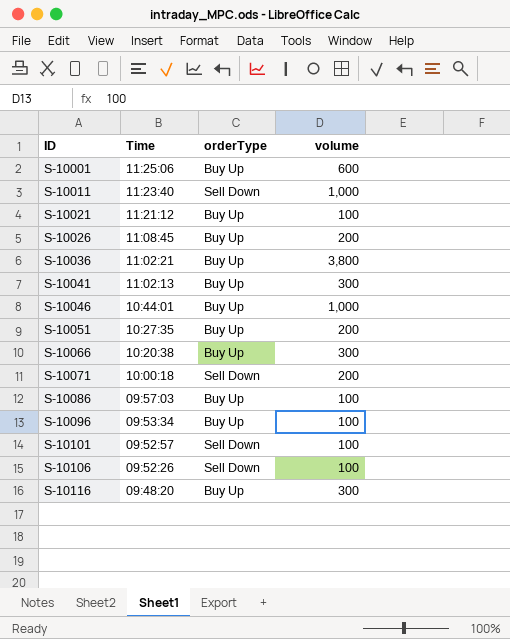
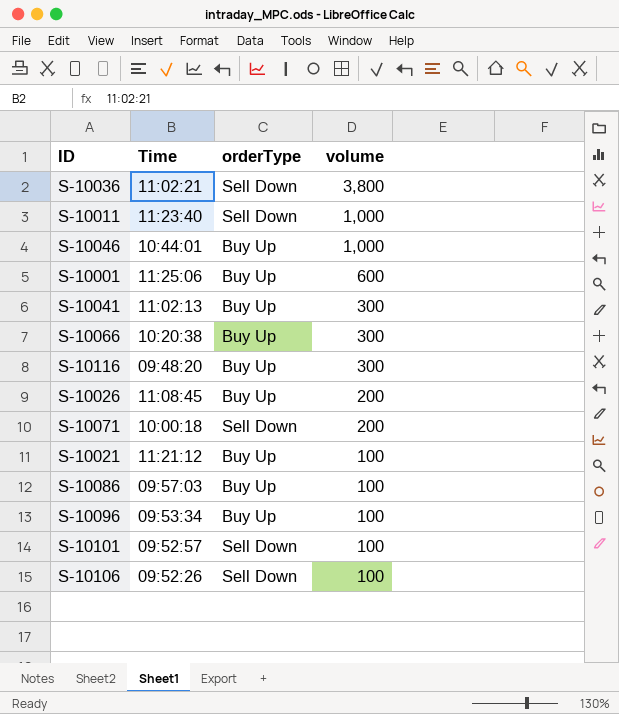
row order: ID ascending -> volume descending
row S-10051: 10:27:35 | Buy Up | 200 -> none
S-10036 | orderType: Buy Up -> Sell Down

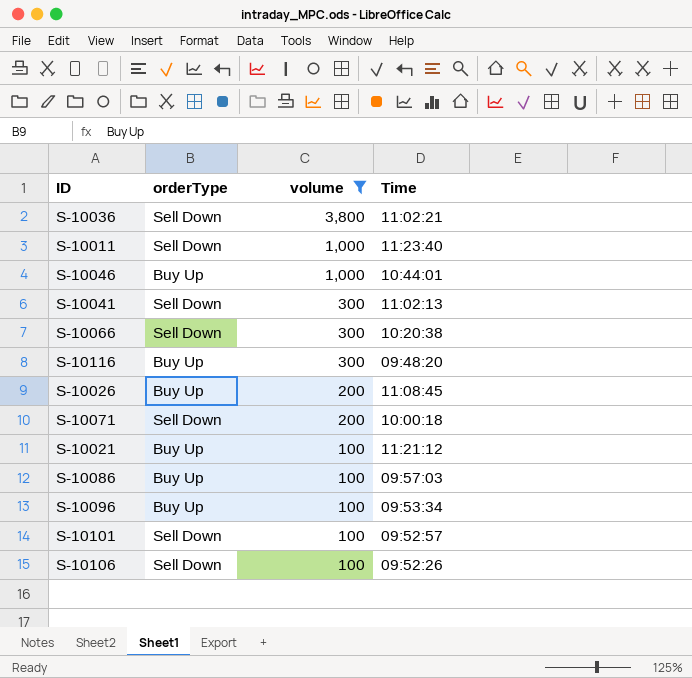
filter: none -> volume != 600
column Time | position: 2 -> 4
S-10041 | orderType: Buy Up -> Sell Down
S-10066 | orderType: Buy Up -> Sell Down

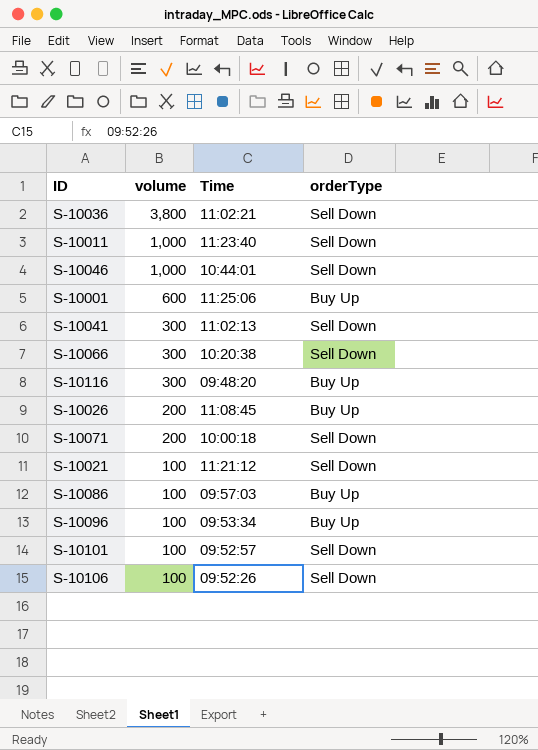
filter: volume != 600 -> none
column orderType | position: 2 -> 4
S-10046 | orderType: Buy Up -> Sell Down
S-10021 | orderType: Buy Up -> Sell Down

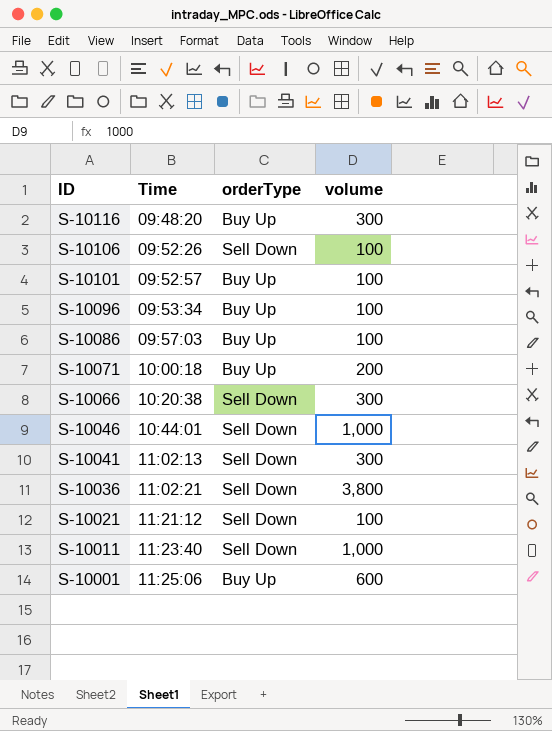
row order: volume descending -> ID descending
column volume | position: 2 -> 4
row S-10026: 200 | 11:08:45 | Buy Up -> none
S-10101 | orderType: Sell Down -> Buy Up
S-10071 | orderType: Sell Down -> Buy Up

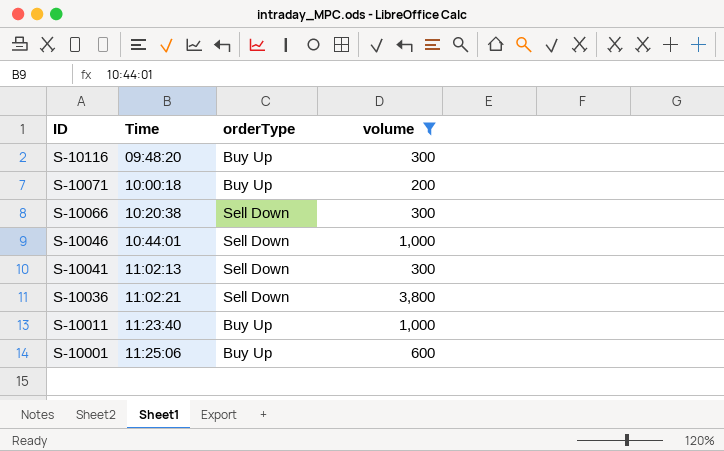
filter: none -> volume != 100
S-10011 | orderType: Sell Down -> Buy Up

